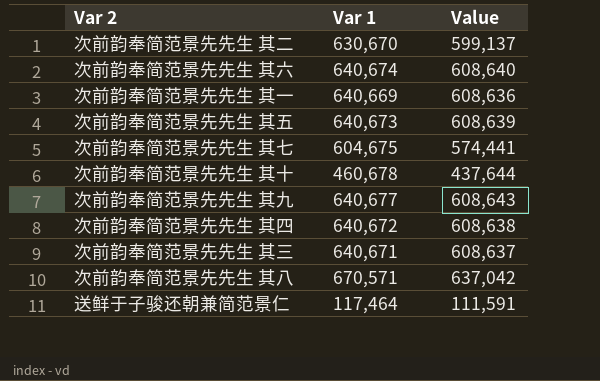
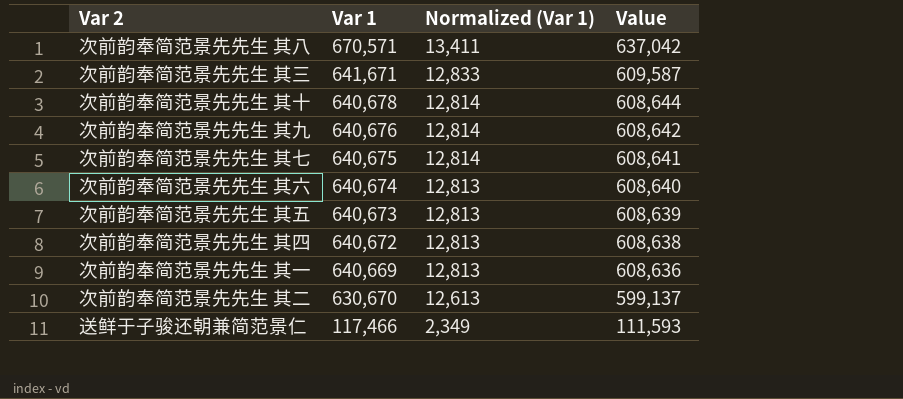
row order: none -> Var 1 descending
column Normalized (Var 1) | formula: none -> [Var 1] * 0.02
次前韵奉简范景先先生 其三 | Var 1: 640,671 -> 641,671
次前韵奉简范景先先生 其三 | Value: 608,637 -> 609,587
次前韵奉简范景先先生 其十 | Var 1: 460,678 -> 640,678
次前韵奉简范景先先生 其十 | Value: 437,644 -> 608,644
次前韵奉简范景先先生 其九 | Var 1: 640,677 -> 640,676
次前韵奉简范景先先生 其九 | Value: 608,643 -> 608,642
次前韵奉简范景先先生 其七 | Var 1: 604,675 -> 640,675
次前韵奉简范景先先生 其七 | Value: 574,441 -> 608,641
送鲜于子骏还朝兼简范景仁 | Var 1: 117,464 -> 117,466
送鲜于子骏还朝兼简范景仁 | Value: 111,591 -> 111,593

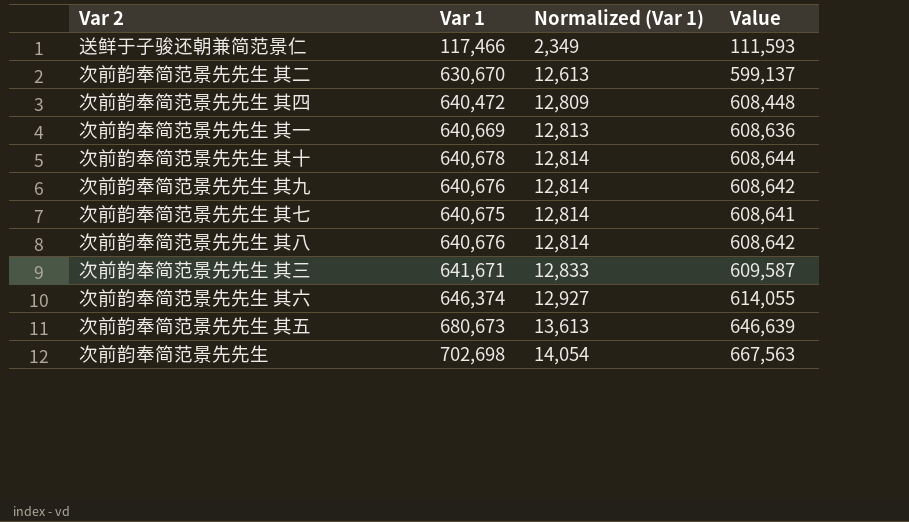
row order: Var 1 descending -> Normalized (Var 1) ascending
次前韵奉简范景先先生 其四 | Var 1: 640,672 -> 640,472
次前韵奉简范景先先生 其四 | Normalized (Var 1): 12,813 -> 12,809
次前韵奉简范景先先生 其四 | Value: 608,638 -> 608,448
次前韵奉简范景先先生 其八 | Var 1: 670,571 -> 640,676
次前韵奉简范景先先生 其八 | Normalized (Var 1): 13,411 -> 12,814
次前韵奉简范景先先生 其八 | Value: 637,042 -> 608,642
次前韵奉简范景先先生 其六 | Var 1: 640,674 -> 646,374
次前韵奉简范景先先生 其六 | Normalized (Var 1): 12,813 -> 12,927
次前韵奉简范景先先生 其六 | Value: 608,640 -> 614,055
次前韵奉简范景先先生 其五 | Var 1: 640,673 -> 680,673
次前韵奉简范景先先生 其五 | Normalized (Var 1): 12,813 -> 13,613
次前韵奉简范景先先生 其五 | Value: 608,639 -> 646,639
row 次前韵奉简范景先先生: none -> 702,698 | 14,054 | 667,563

